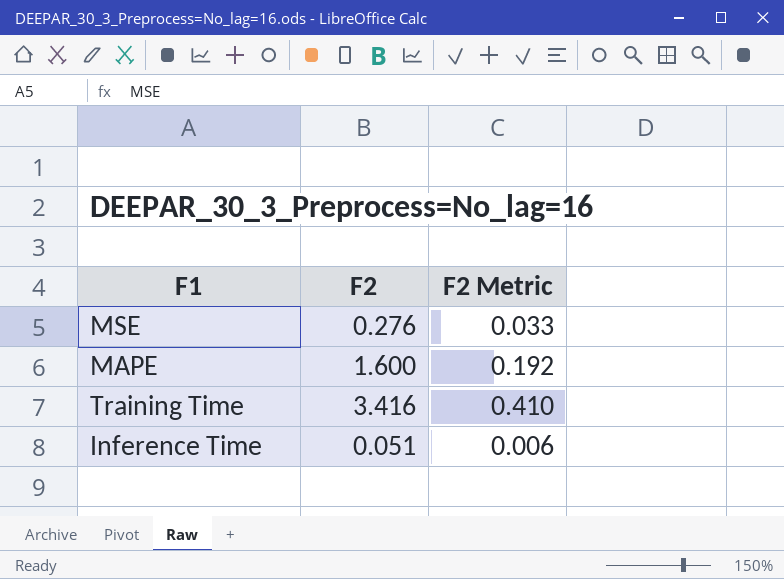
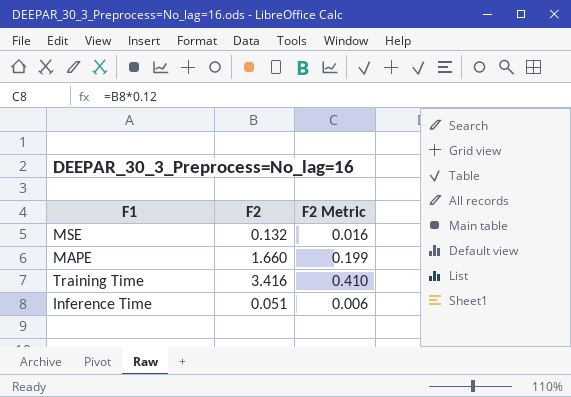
MSE | F2: 0.276 -> 0.132
MSE | F2 Metric: 0.033 -> 0.016
MAPE | F2: 1.600 -> 1.660
MAPE | F2 Metric: 0.192 -> 0.199

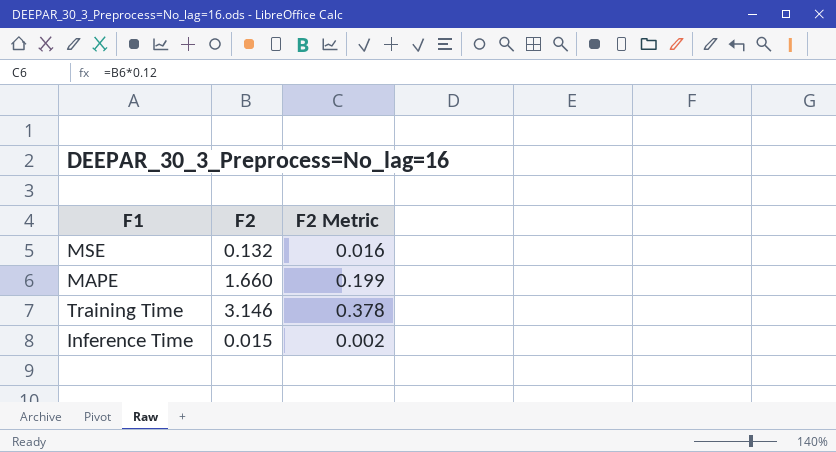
Training Time | F2: 3.416 -> 3.146
Training Time | F2 Metric: 0.410 -> 0.378
Inference Time | F2: 0.051 -> 0.015
Inference Time | F2 Metric: 0.006 -> 0.002

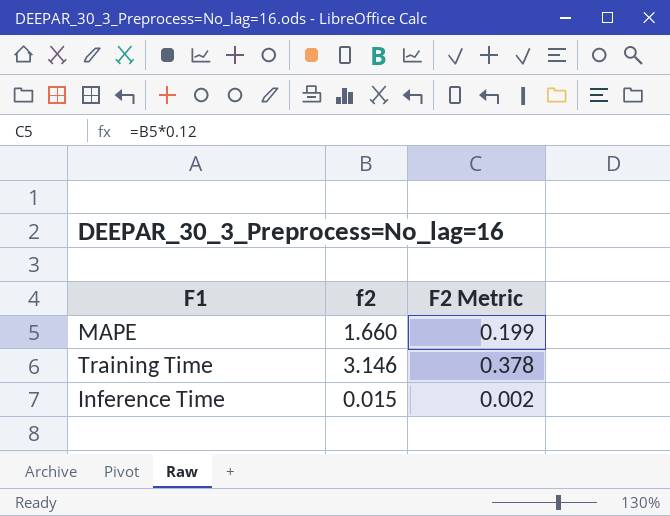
column name: F2 -> f2
row MSE: 0.132 | 0.016 -> none

